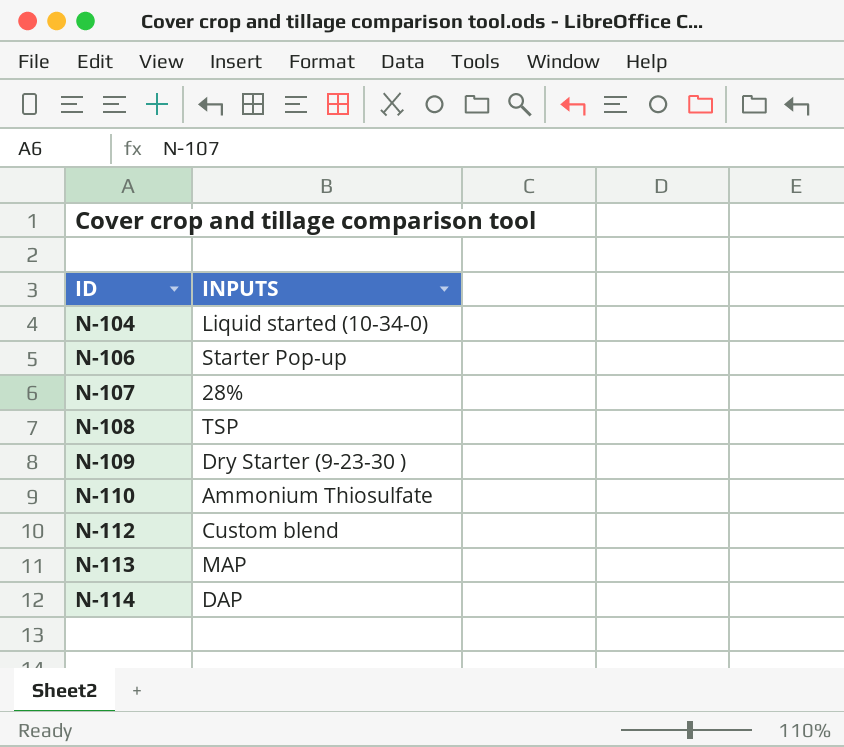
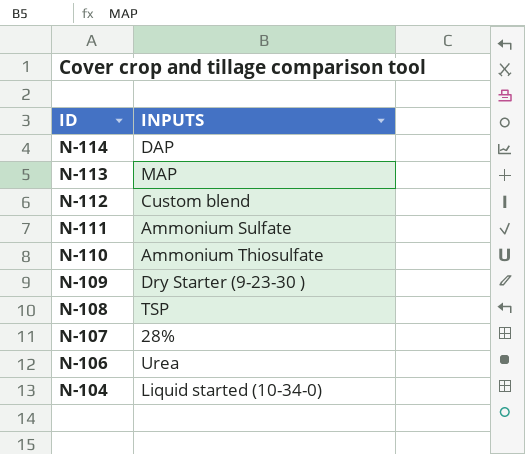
row order: ID ascending -> ID descending
row N-111: none -> Ammonium Sulfate
N-106 | INPUTS: Starter Pop-up -> Urea

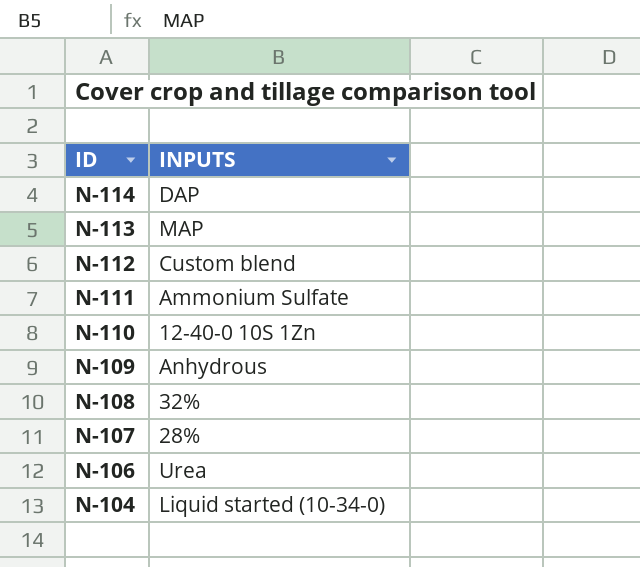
N-110 | INPUTS: Ammonium Thiosulfate -> 12-40-0 10S 1Zn
N-109 | INPUTS: Dry Starter (9-23-30 ) -> Anhydrous
N-108 | INPUTS: TSP -> 32%

